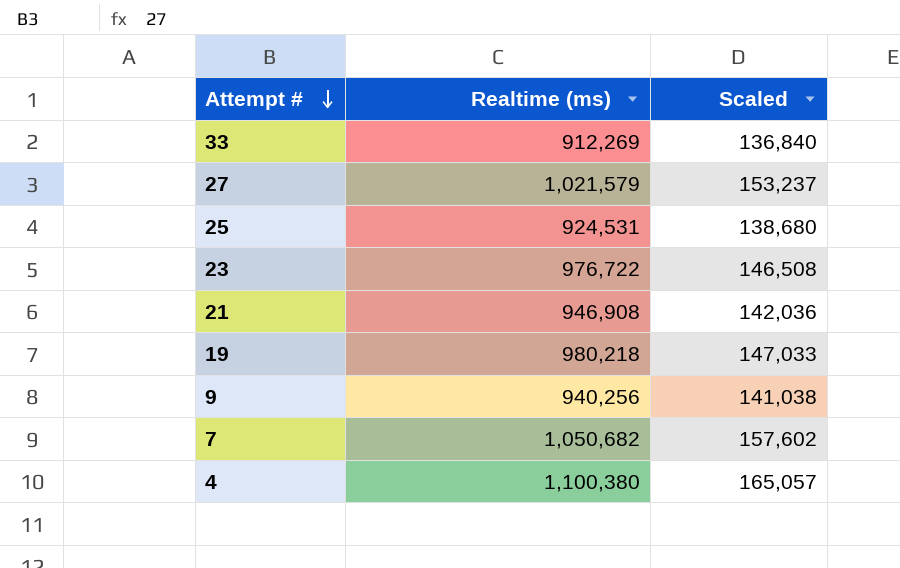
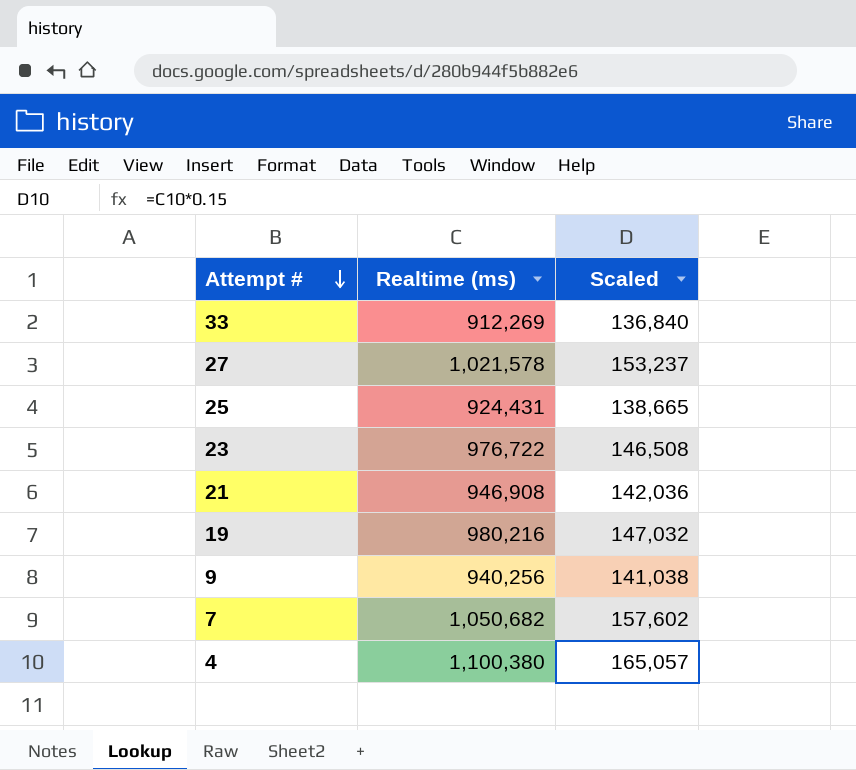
27 | Realtime (ms): 1,021,579 -> 1,021,578
25 | Realtime (ms): 924,531 -> 924,431
25 | Scaled: 138,680 -> 138,665
19 | Realtime (ms): 980,218 -> 980,216
19 | Scaled: 147,033 -> 147,032

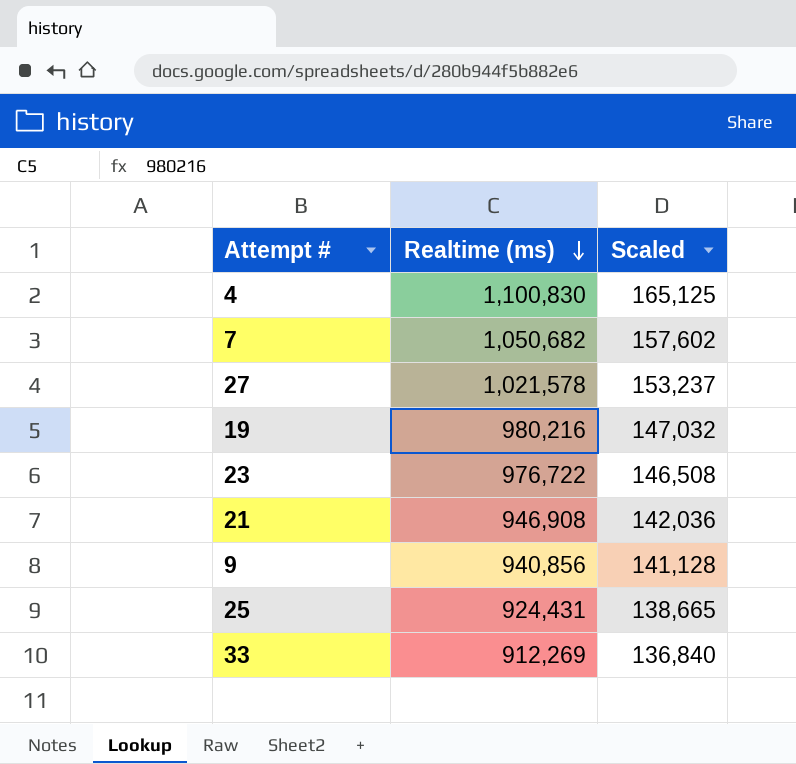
row order: Attempt # descending -> Realtime (ms) descending
4 | Realtime (ms): 1,100,380 -> 1,100,830
4 | Scaled: 165,057 -> 165,125
9 | Realtime (ms): 940,256 -> 940,856
9 | Scaled: 141,038 -> 141,128

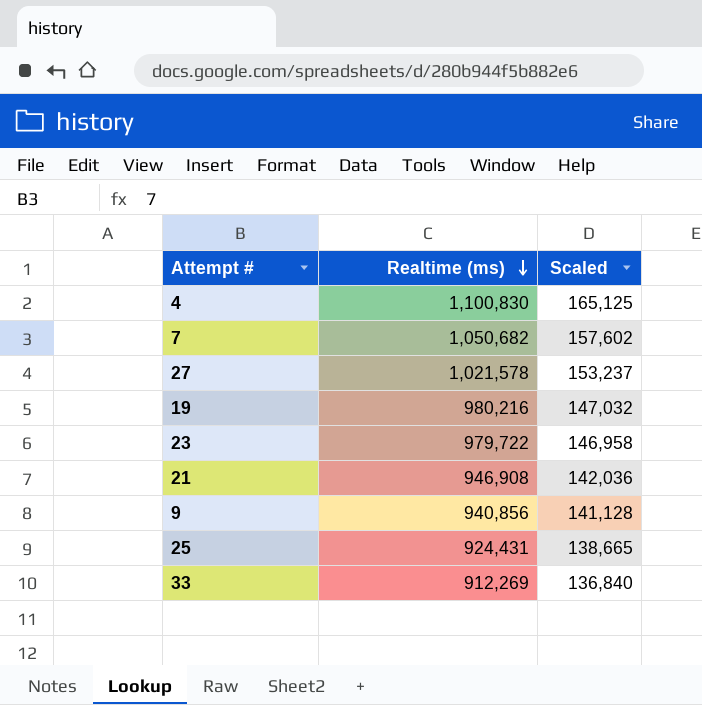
23 | Realtime (ms): 976,722 -> 979,722
23 | Scaled: 146,508 -> 146,958

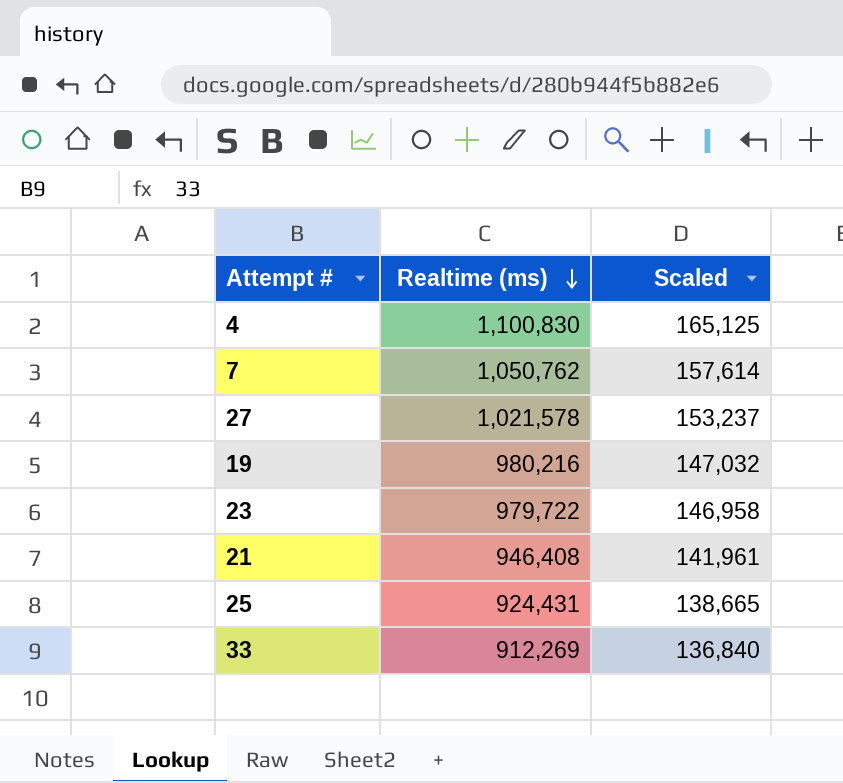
row 9: 940,856 | 141,128 -> none
7 | Realtime (ms): 1,050,682 -> 1,050,762
7 | Scaled: 157,602 -> 157,614
21 | Realtime (ms): 946,908 -> 946,408
21 | Scaled: 142,036 -> 141,961

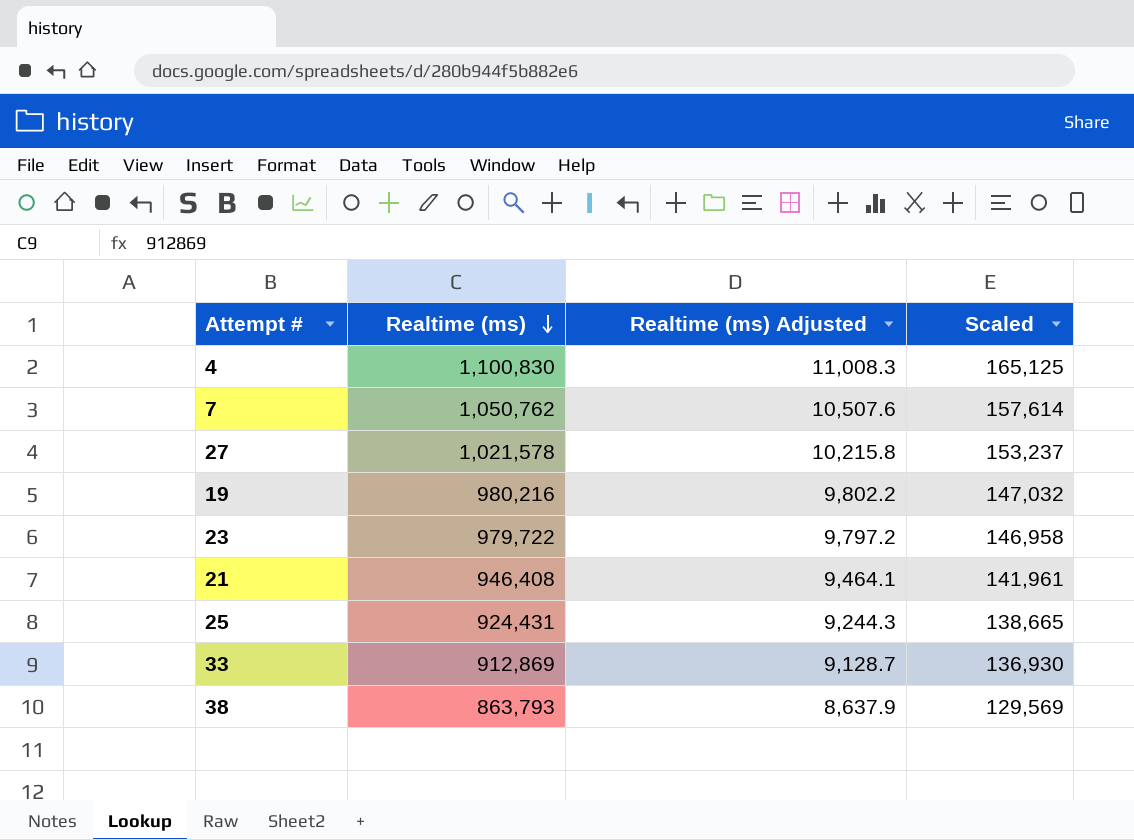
column Realtime (ms) Adjusted | formula: none -> [Realtime (ms)] * 0.01
33 | Realtime (ms): 912,269 -> 912,869
33 | Scaled: 136,840 -> 136,930
row 38: none -> 863,793 | 8,637.9 | 129,569

